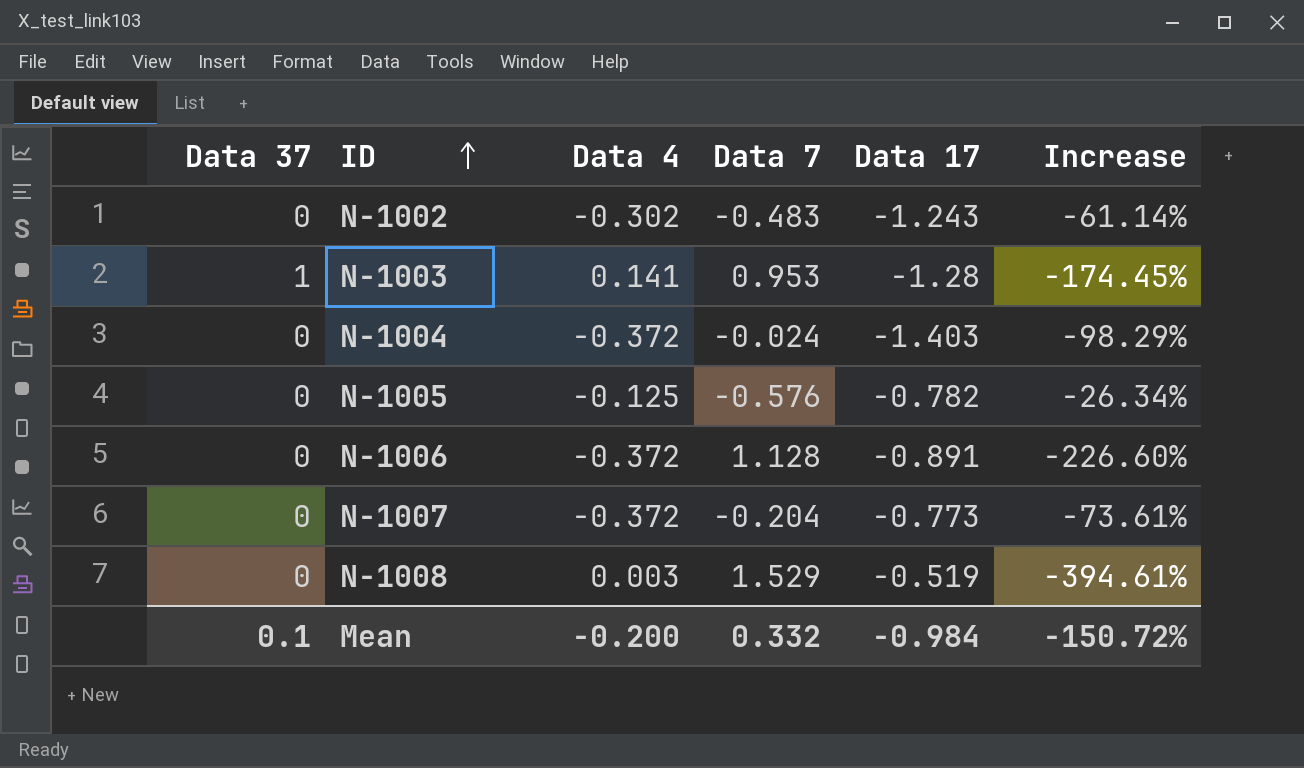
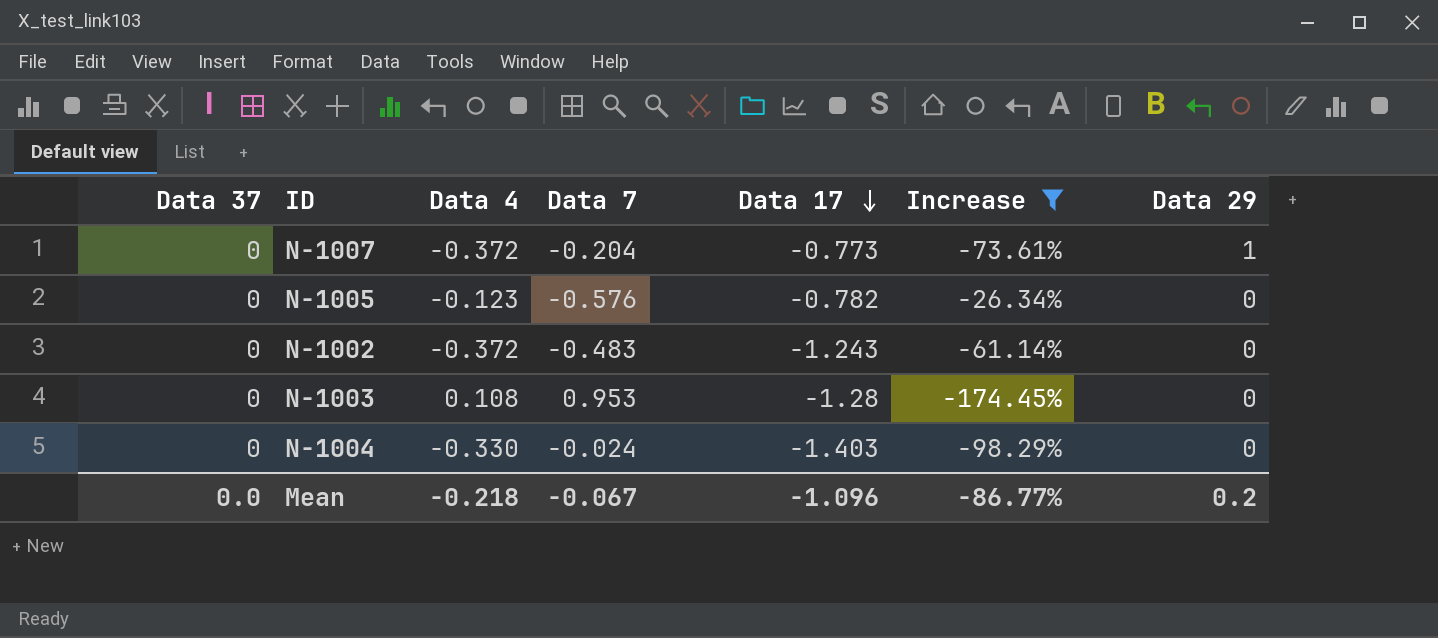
filter: none -> Increase >= -174.45%
row order: ID ascending -> Data 17 descending
column Data 29 | position: none -> 7
N-1005 | Data 4: -0.125 -> -0.123
N-1002 | Data 4: -0.302 -> -0.372
N-1003 | Data 37: 1 -> 0
N-1003 | Data 4: 0.141 -> 0.108
N-1004 | Data 4: -0.372 -> -0.330
Mean | Data 37: 0.1 -> 0.0
Mean | Data 4: -0.200 -> -0.218
Mean | Data 7: 0.332 -> -0.067
Mean | Data 17: -0.984 -> -1.096
Mean | Increase: -150.72% -> -86.77%

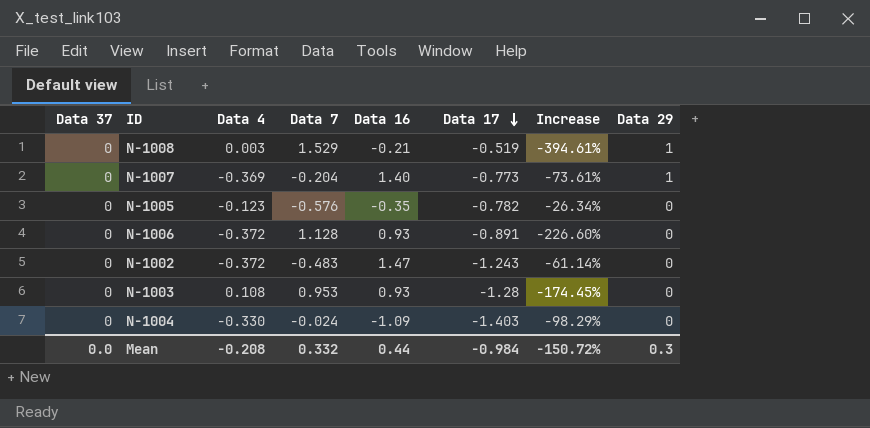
filter: Increase >= -174.45% -> none
column Data 16 | position: none -> 5
N-1007 | Data 4: -0.372 -> -0.369
Mean | Data 4: -0.218 -> -0.208
Mean | Data 7: -0.067 -> 0.332
Mean | Data 17: -1.096 -> -0.984
Mean | Increase: -86.77% -> -150.72%
Mean | Data 29: 0.2 -> 0.3

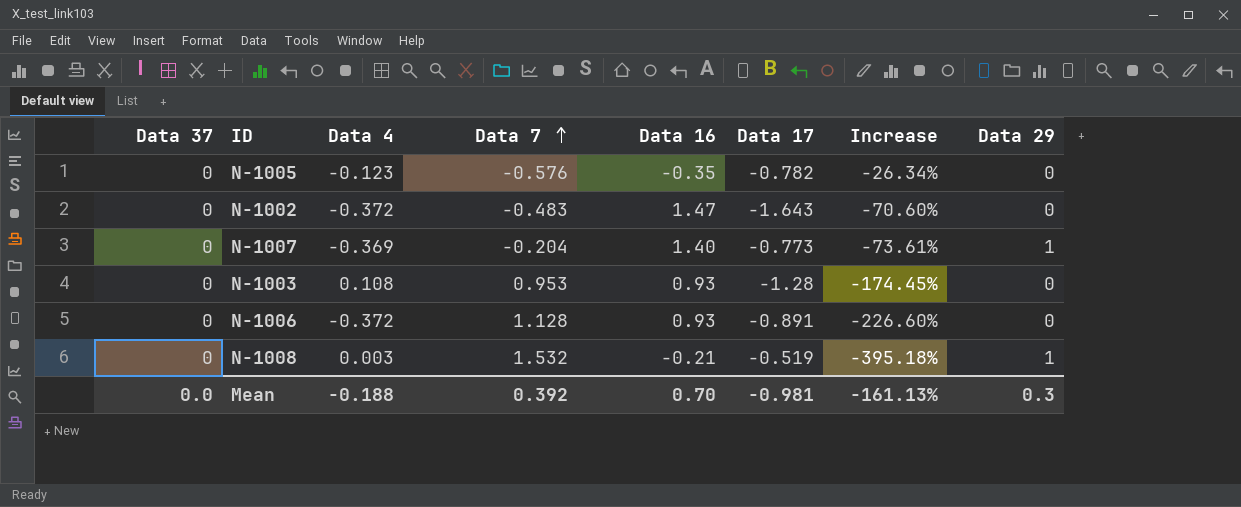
row order: Data 17 descending -> Data 7 ascending
row N-1004: 0 | -0.330 | -0.024 | -1.09 | -1.403 | -98.29% | 0 -> none
N-1002 | Data 17: -1.243 -> -1.643
N-1002 | Increase: -61.14% -> -70.60%
N-1008 | Data 7: 1.529 -> 1.532
N-1008 | Increase: -394.61% -> -395.18%
Mean | Data 4: -0.208 -> -0.188
Mean | Data 7: 0.332 -> 0.392
Mean | Data 16: 0.44 -> 0.70
Mean | Data 17: -0.984 -> -0.981
Mean | Increase: -150.72% -> -161.13%

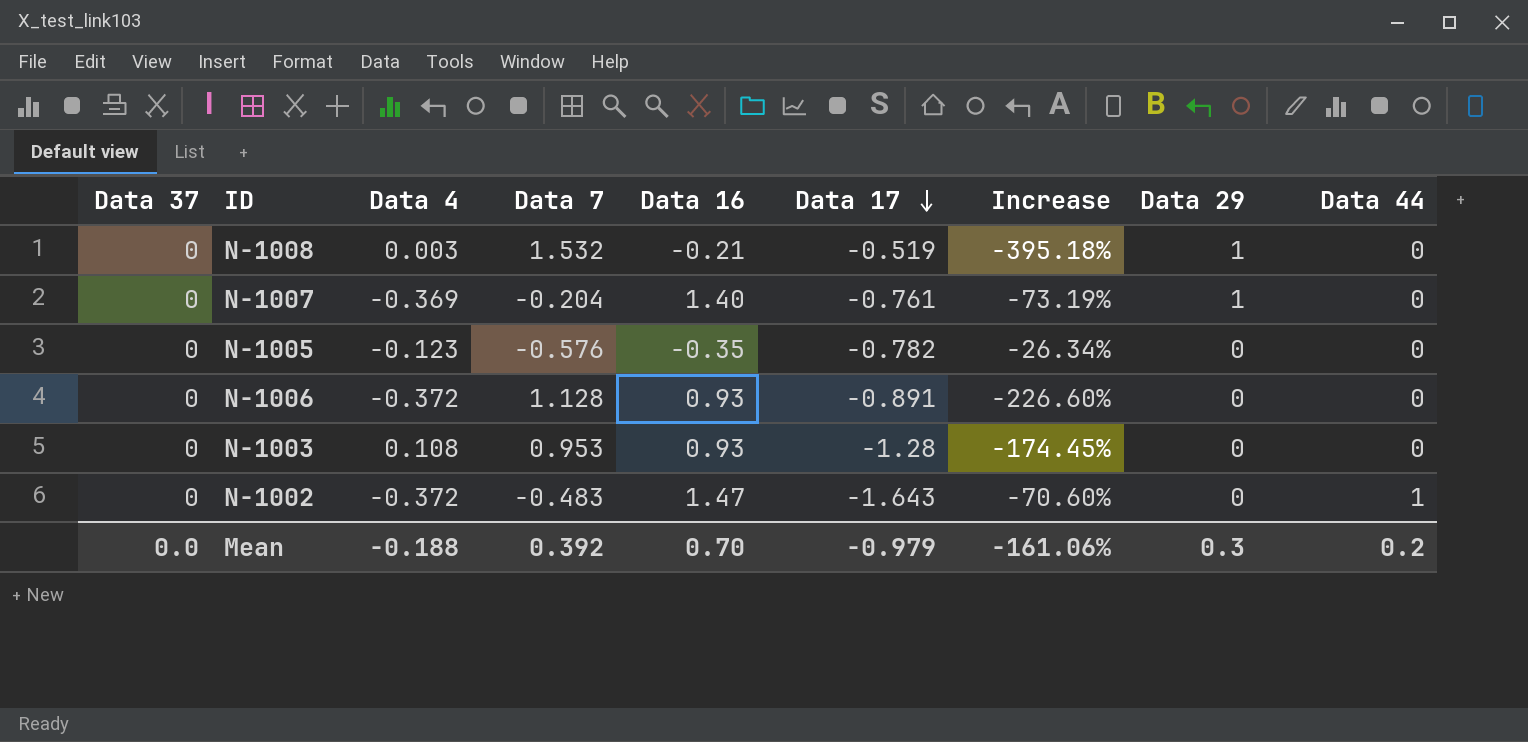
row order: Data 7 ascending -> Data 17 descending
column Data 44 | position: none -> 9
N-1007 | Data 17: -0.773 -> -0.761
N-1007 | Increase: -73.61% -> -73.19%
Mean | Data 17: -0.981 -> -0.979
Mean | Increase: -161.13% -> -161.06%

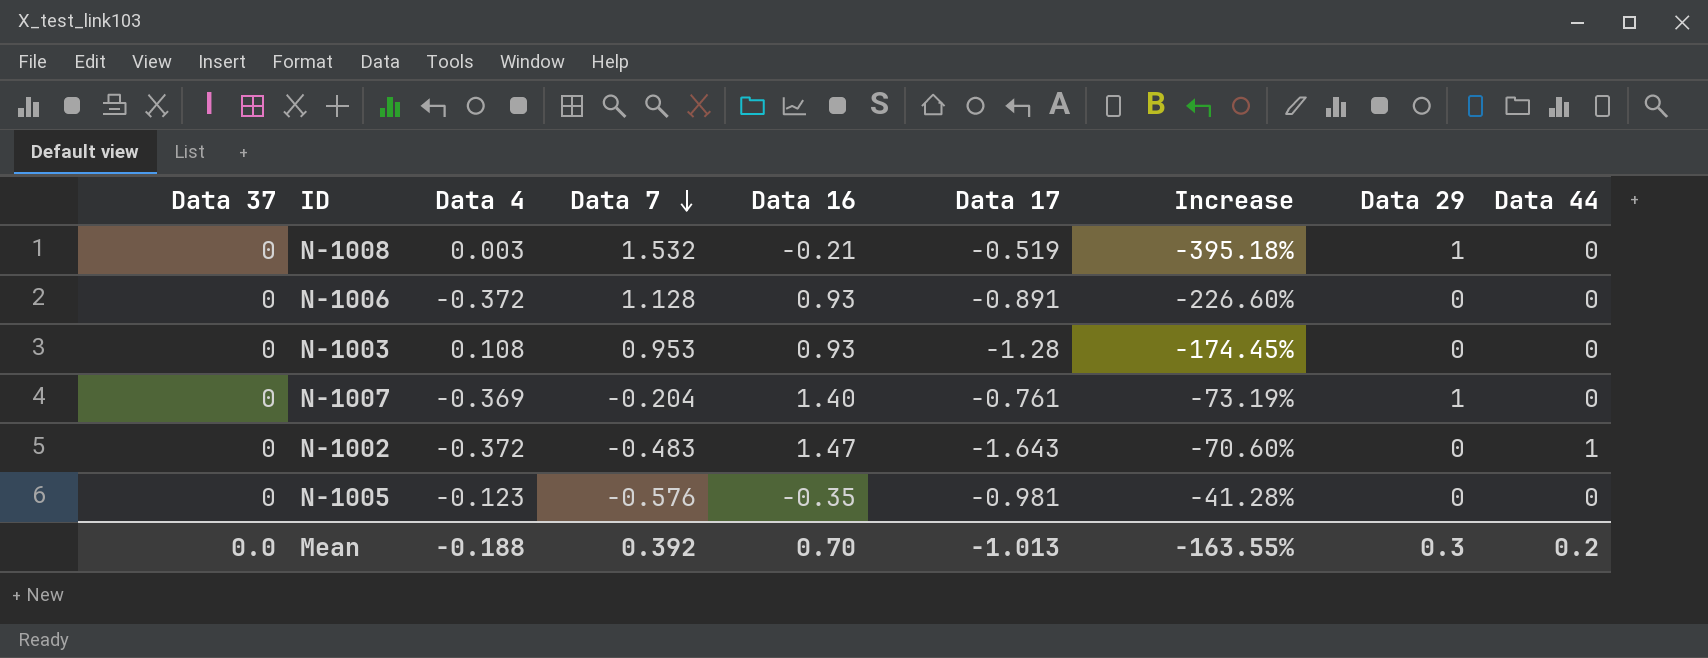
row order: Data 17 descending -> Data 7 descending
N-1005 | Data 17: -0.782 -> -0.981
N-1005 | Increase: -26.34% -> -41.28%
Mean | Data 17: -0.979 -> -1.013
Mean | Increase: -161.06% -> -163.55%

